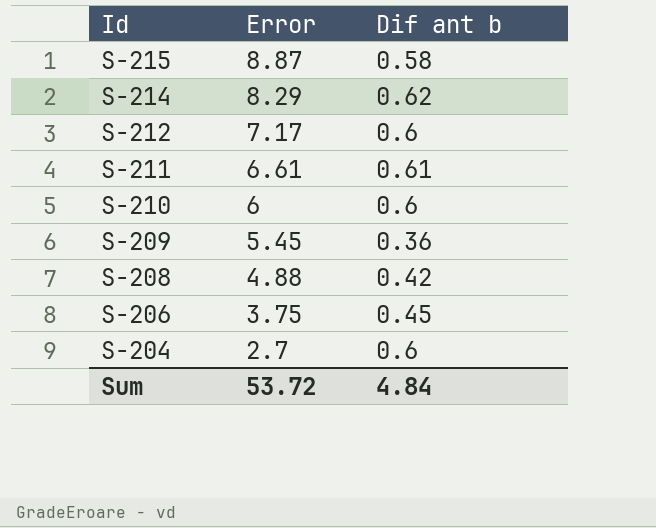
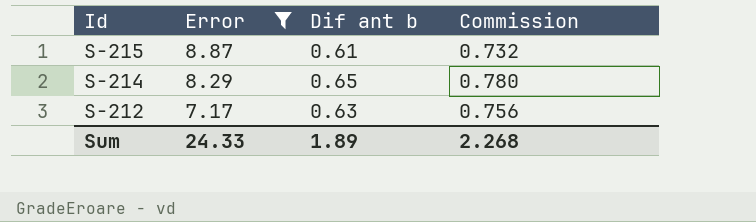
filter: none -> Error >= 7.17
column Commission | formula: none -> [Dif ant b] * 1.2
S-215 | Dif ant b: 0.58 -> 0.61
S-214 | Dif ant b: 0.62 -> 0.65
S-212 | Dif ant b: 0.6 -> 0.63
Sum | Error: 53.72 -> 24.33
Sum | Dif ant b: 4.84 -> 1.89

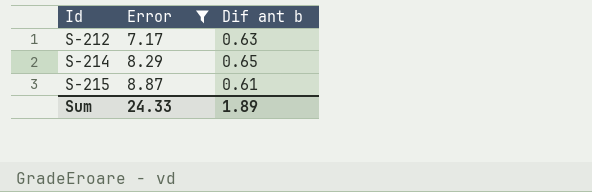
row order: Id descending -> Id ascending
column Commission | formula: [Dif ant b] * 1.2 -> none

